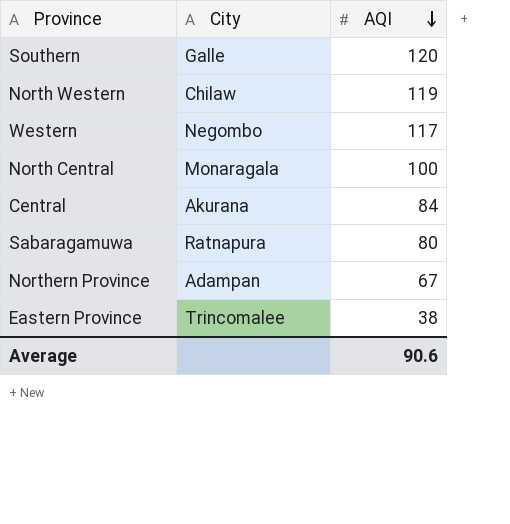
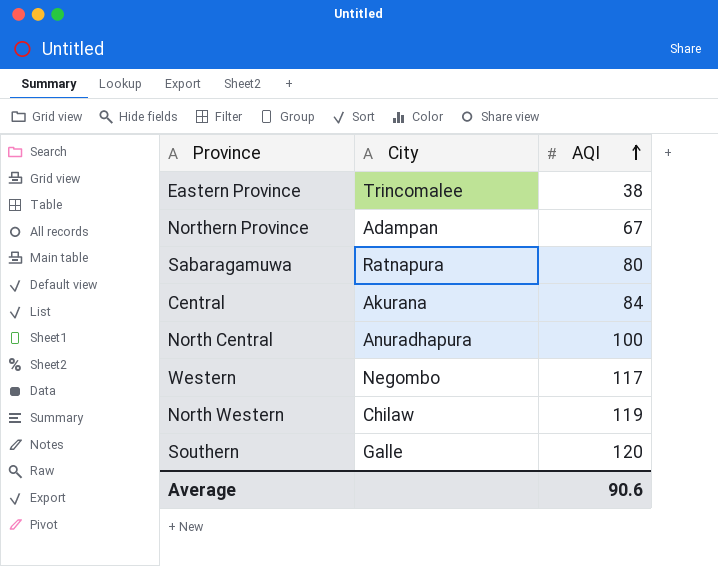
row order: AQI descending -> AQI ascending
North Central | City: Monaragala -> Anuradhapura

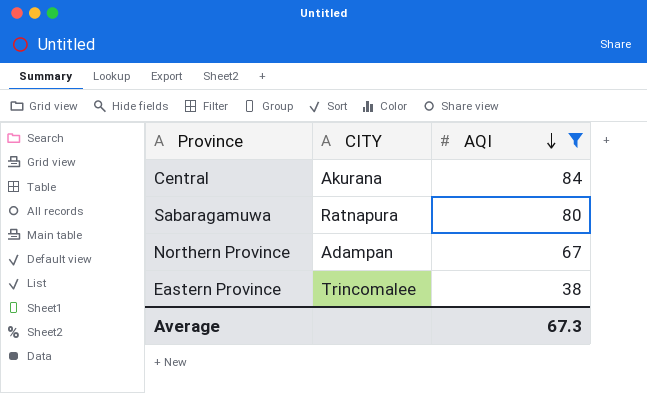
filter: none -> AQI <= 84
row order: AQI ascending -> AQI descending
column name: City -> CITY
Average | AQI: 90.6 -> 67.3

